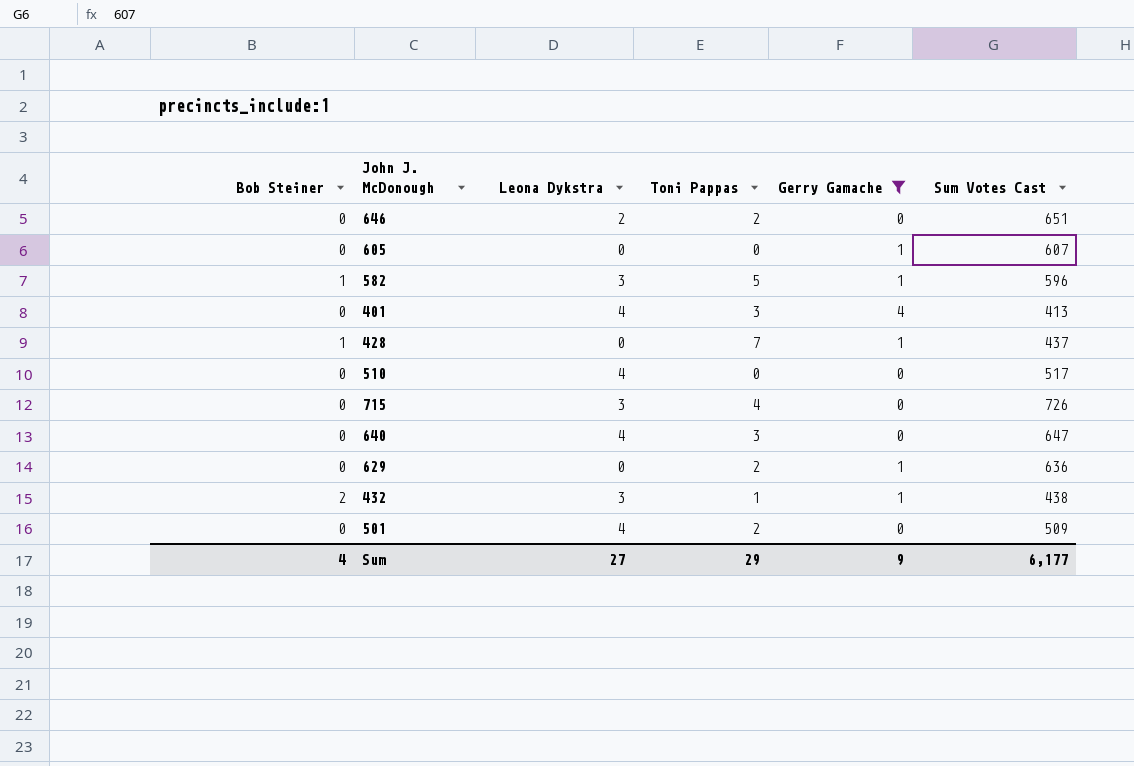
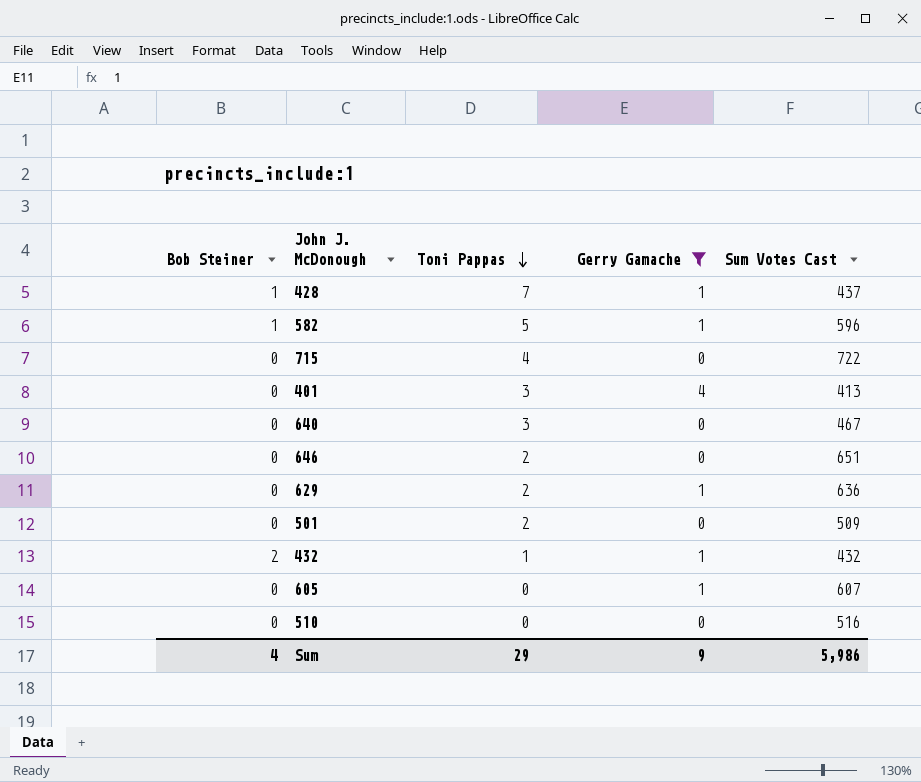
row order: none -> Toni Pappas descending
column Leona Dykstra | position: 3 -> none
715 | Sum Votes Cast: 726 -> 722
640 | Sum Votes Cast: 647 -> 467
432 | Sum Votes Cast: 438 -> 432
510 | Sum Votes Cast: 517 -> 516
Sum | Sum Votes Cast: 6,177 -> 5,986

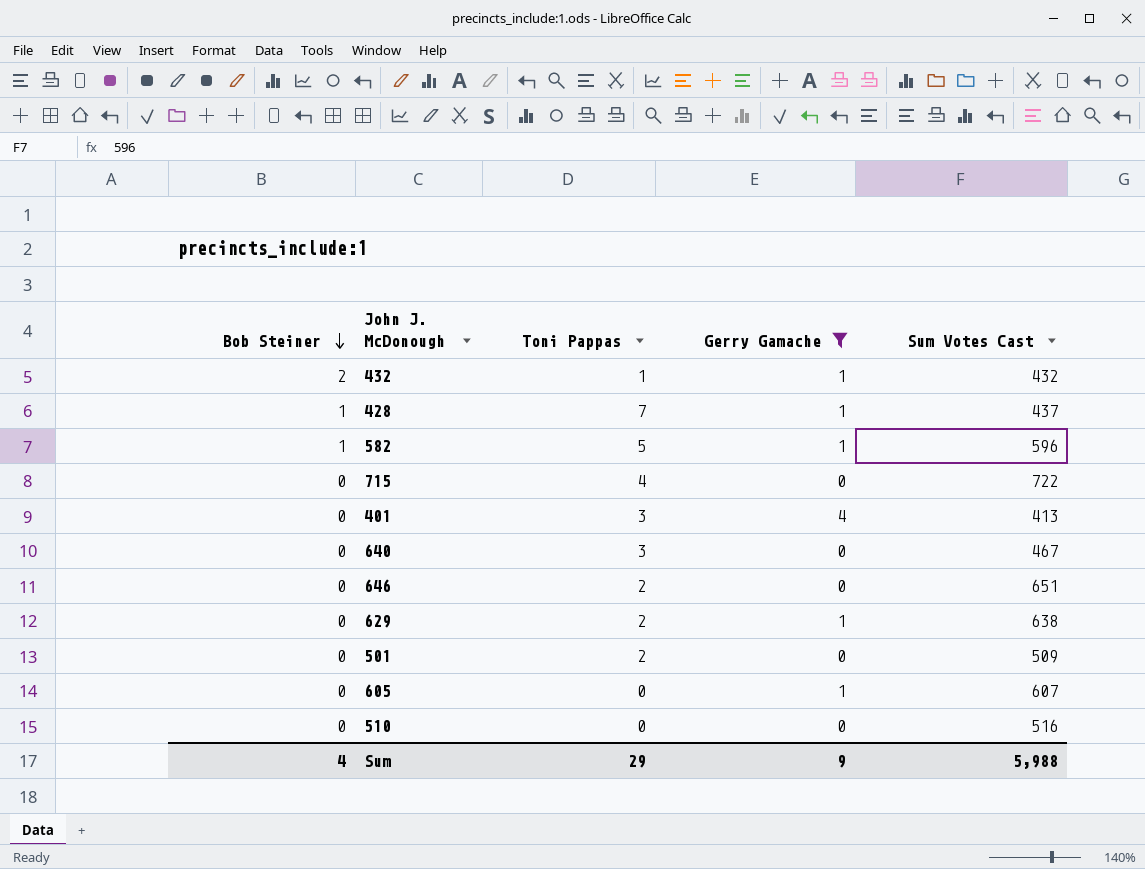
row order: Toni Pappas descending -> Bob Steiner descending
629 | Sum Votes Cast: 636 -> 638
Sum | Sum Votes Cast: 5,986 -> 5,988

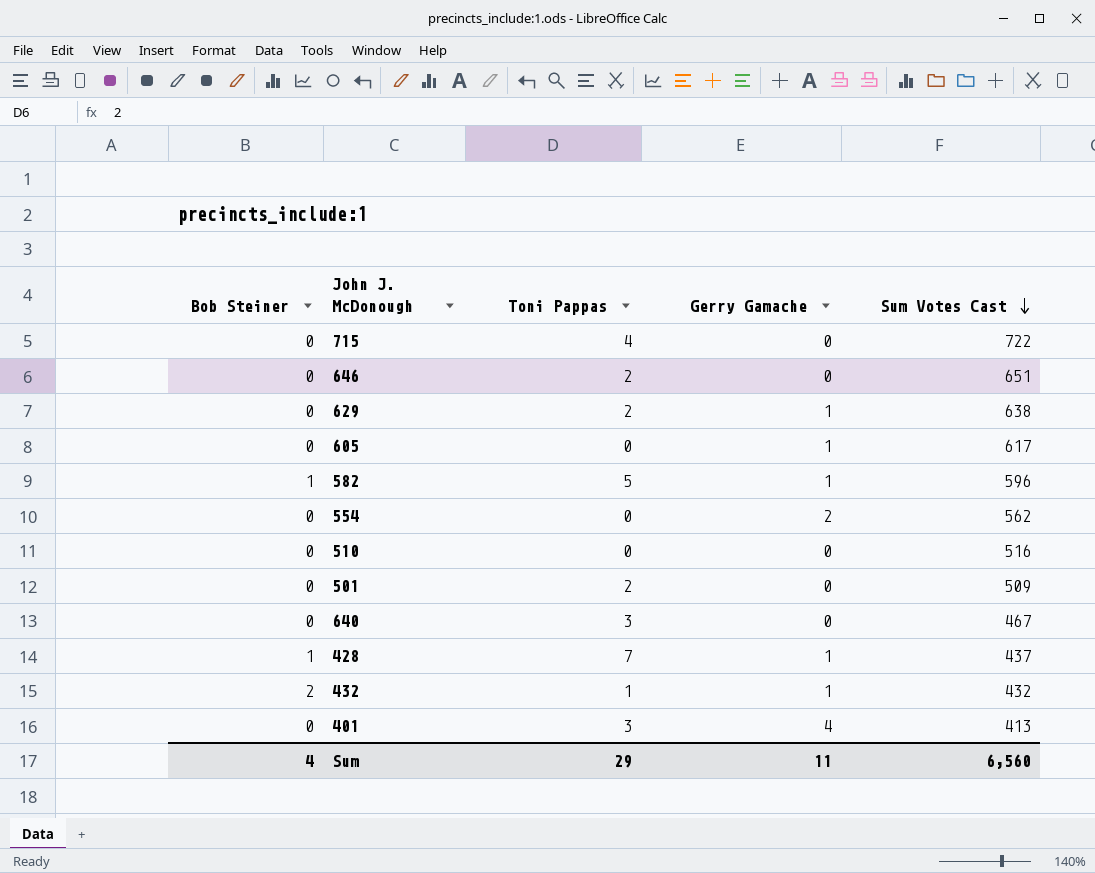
filter: Gerry Gamache != 2 -> none
row order: Bob Steiner descending -> Sum Votes Cast descending
605 | Sum Votes Cast: 607 -> 617
Sum | Gerry Gamache: 9 -> 11
Sum | Sum Votes Cast: 5,988 -> 6,560

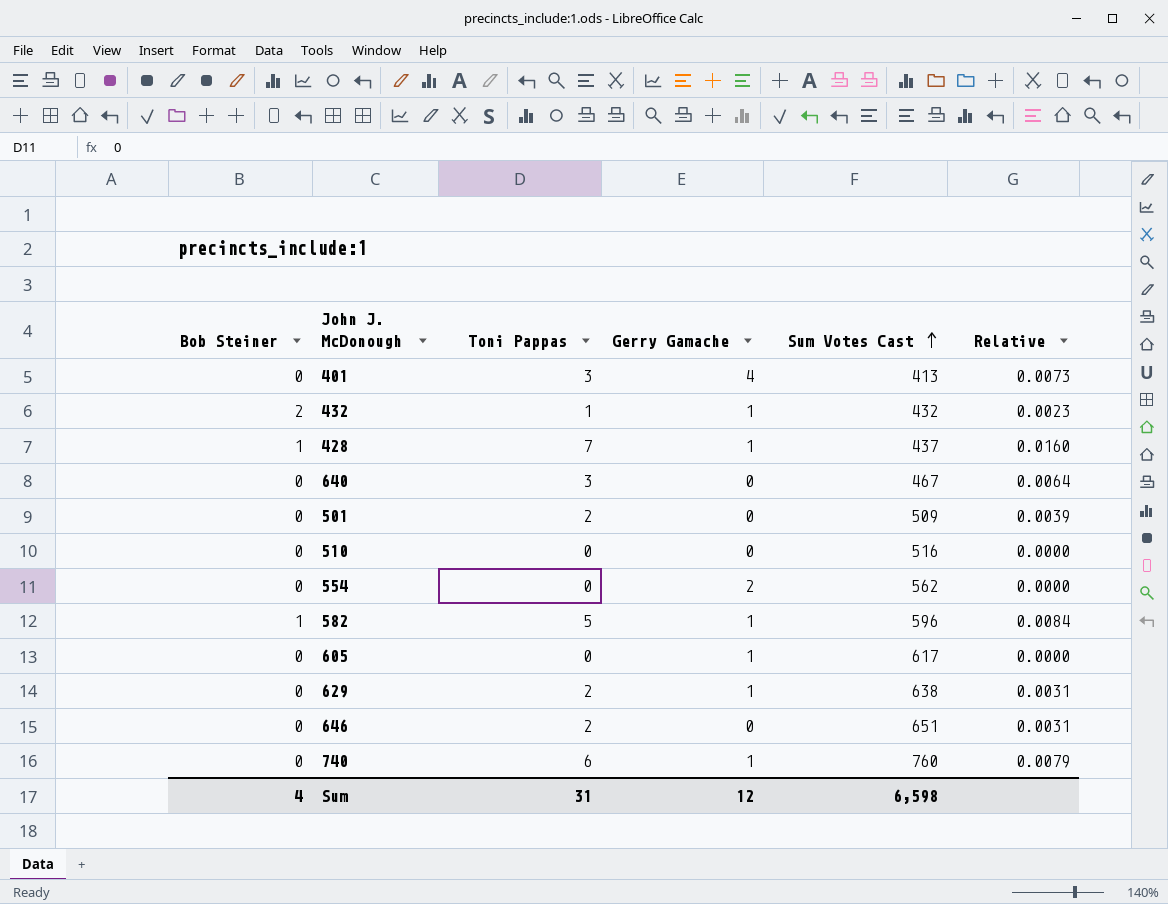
row order: Sum Votes Cast descending -> Sum Votes Cast ascending
column Relative | formula: none -> [Toni Pappas] / [Sum Votes Cast]
row 715: 0 | 4 | 0 | 722 -> none
row 740: none -> 0 | 6 | 1 | 760 | 0.0079
Sum | Toni Pappas: 29 -> 31
Sum | Gerry Gamache: 11 -> 12
Sum | Sum Votes Cast: 6,560 -> 6,598

